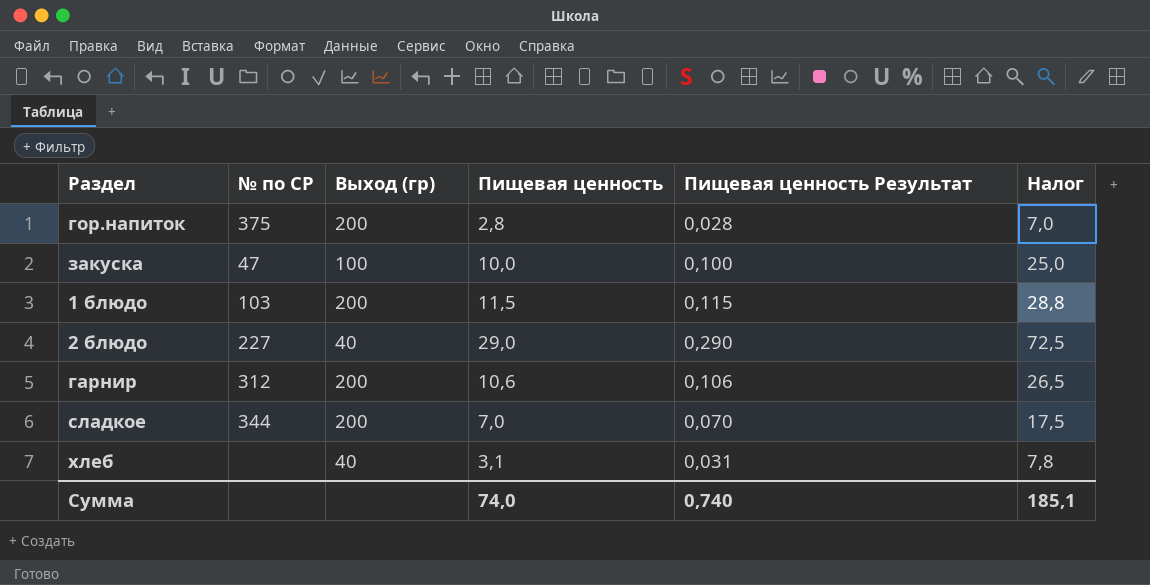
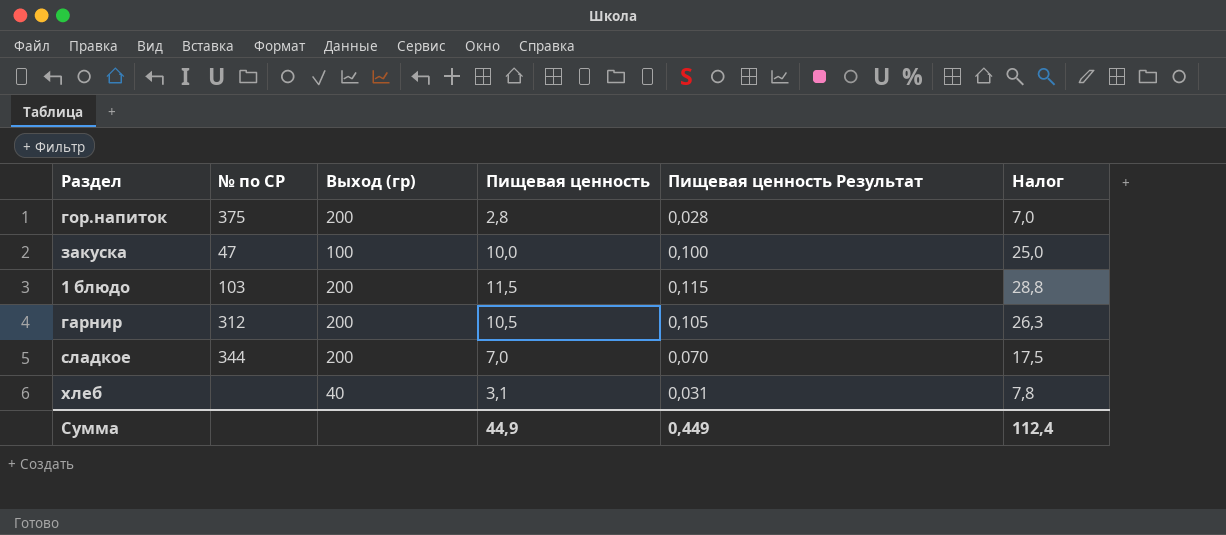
row 2 блюдо: 227 | 40 | 29,0 | 0,290 | 72,5 -> none
гарнир | Пищевая ценность: 10,6 -> 10,5
гарнир | Пищевая ценность Результат: 0,106 -> 0,105
гарнир | Налог: 26,5 -> 26,3
Сумма | Пищевая ценность: 74,0 -> 44,9
Сумма | Пищевая ценность Результат: 0,740 -> 0,449
Сумма | Налог: 185,1 -> 112,4

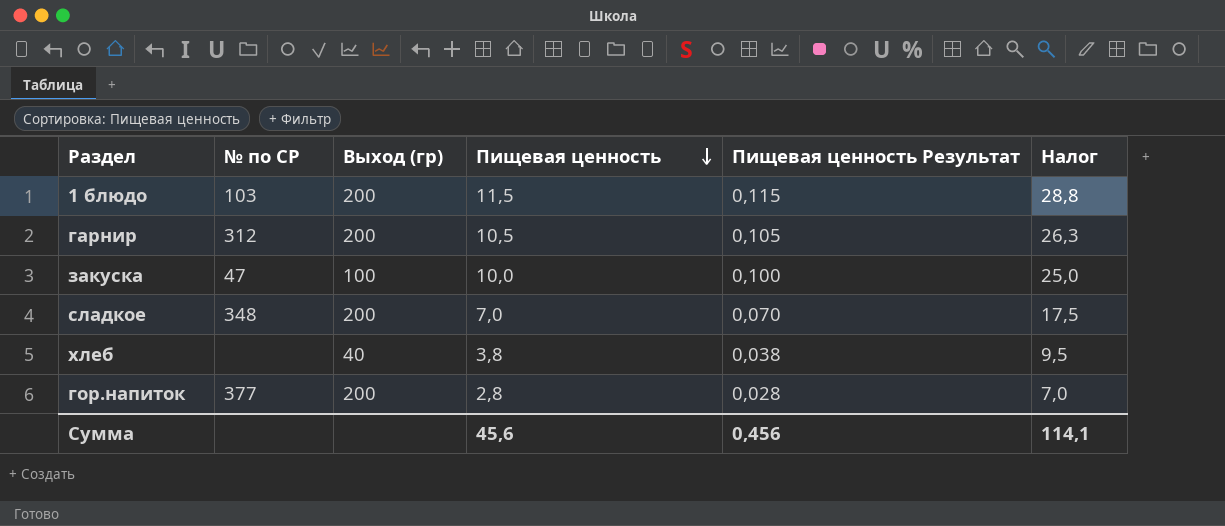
row order: none -> Пищевая ценность descending
сладкое | № по СР: 344 -> 348
хлеб | Пищевая ценность: 3,1 -> 3,8
хлеб | Пищевая ценность Результат: 0,031 -> 0,038
хлеб | Налог: 7,8 -> 9,5
гор.напиток | № по СР: 375 -> 377
Сумма | Пищевая ценность: 44,9 -> 45,6
Сумма | Пищевая ценность Результат: 0,449 -> 0,456
Сумма | Налог: 112,4 -> 114,1

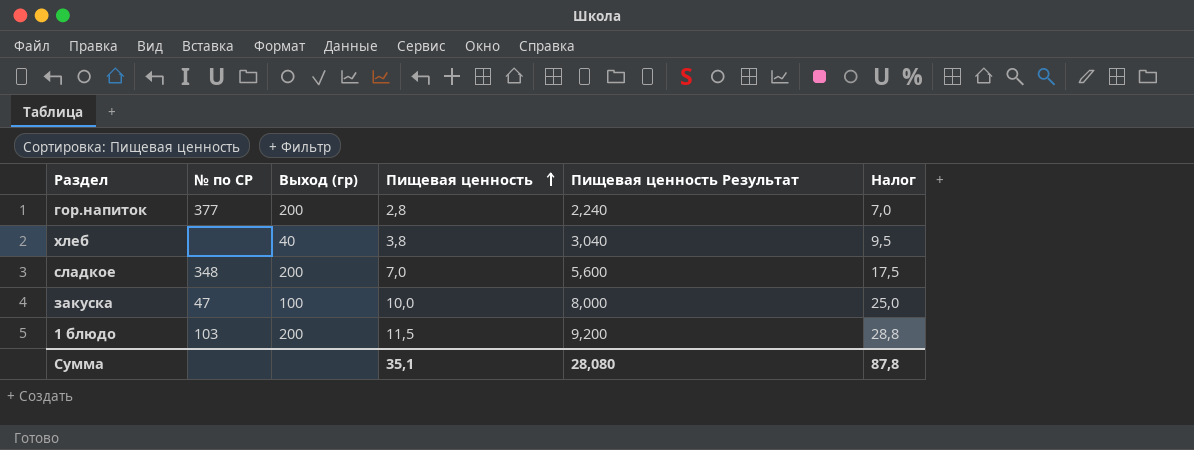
row order: Пищевая ценность descending -> Пищевая ценность ascending
column Пищевая ценность Результат | formula: [Пищевая ценность] * 0,01 -> [Пищевая ценность] * 0,8
row гарнир: 312 | 200 | 10,5 | 0,105 | 26,3 -> none
Сумма | Пищевая ценность: 45,6 -> 35,1
Сумма | Пищевая ценность Результат: 0,456 -> 28,080
Сумма | Налог: 114,1 -> 87,8

